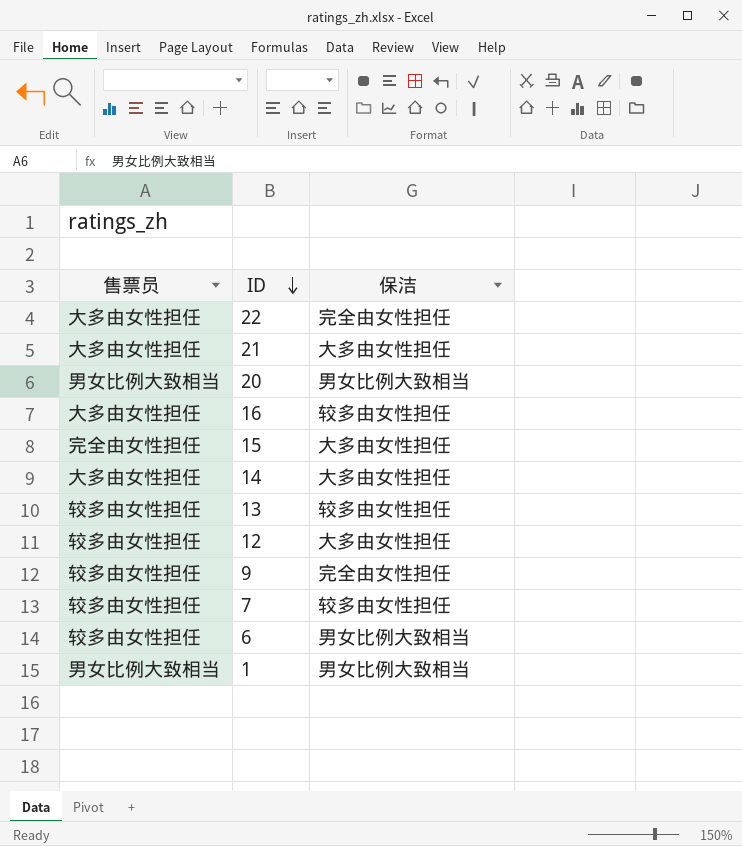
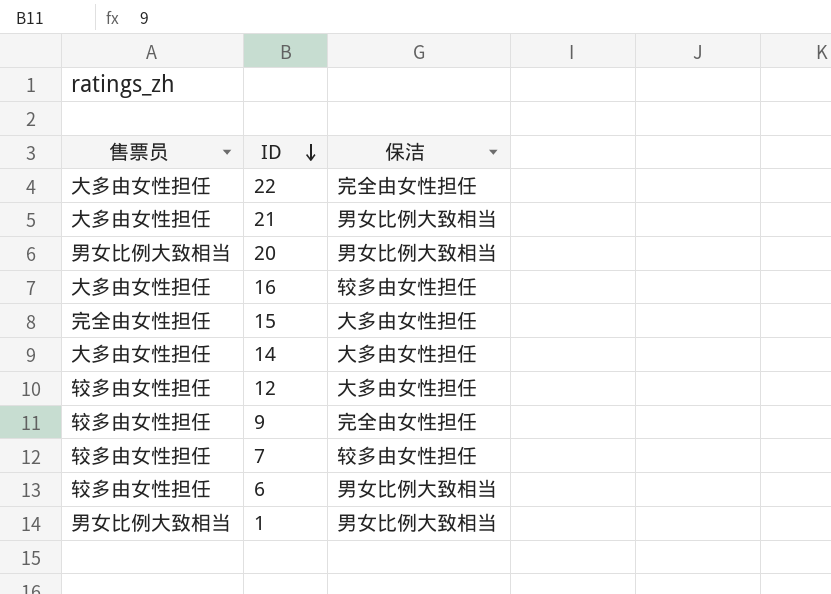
row 13: 较多由女性担任 | 较多由女性担任 -> none
21 | 保洁: 大多由女性担任 -> 男女比例大致相当

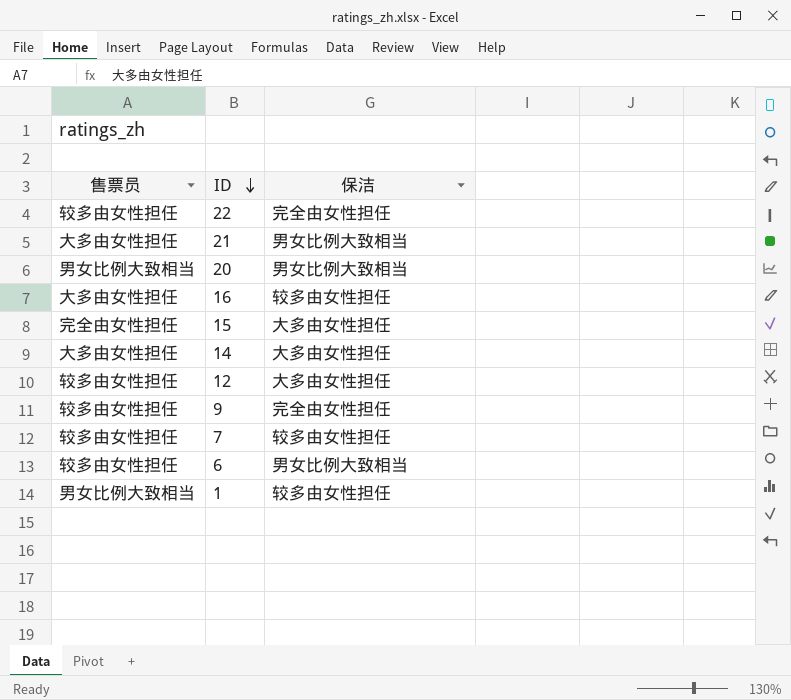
22 | 售票员: 大多由女性担任 -> 较多由女性担任
1 | 保洁: 男女比例大致相当 -> 较多由女性担任

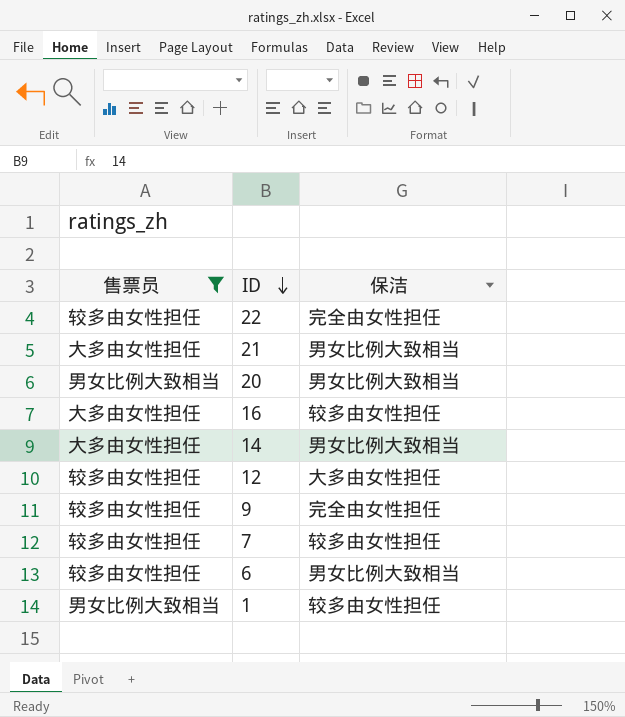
filter: none -> 售票员 != 完全由女性担任
14 | 保洁: 大多由女性担任 -> 男女比例大致相当

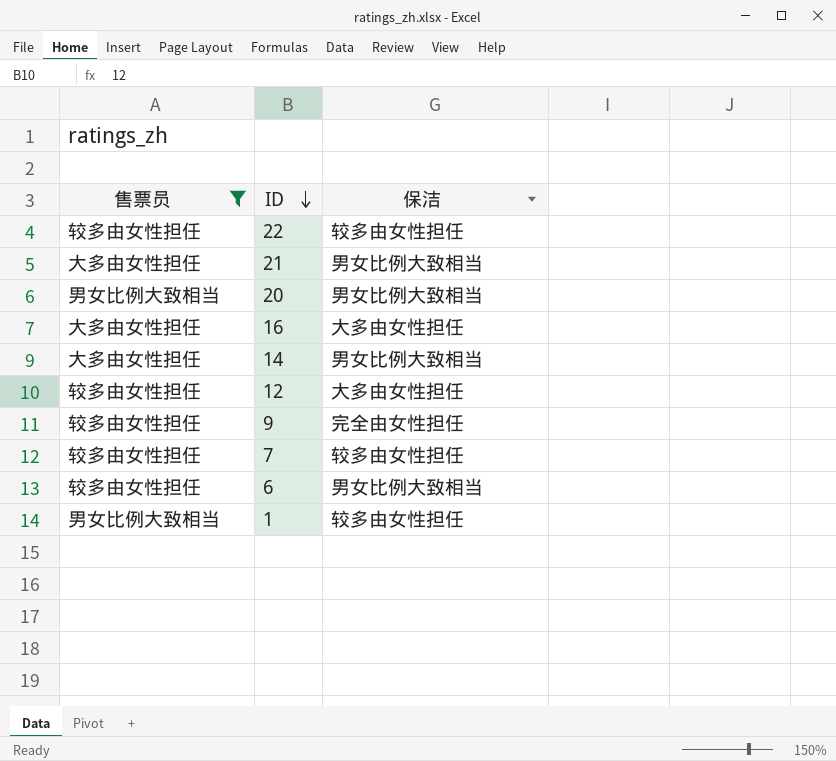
22 | 保洁: 完全由女性担任 -> 较多由女性担任
16 | 保洁: 较多由女性担任 -> 大多由女性担任

